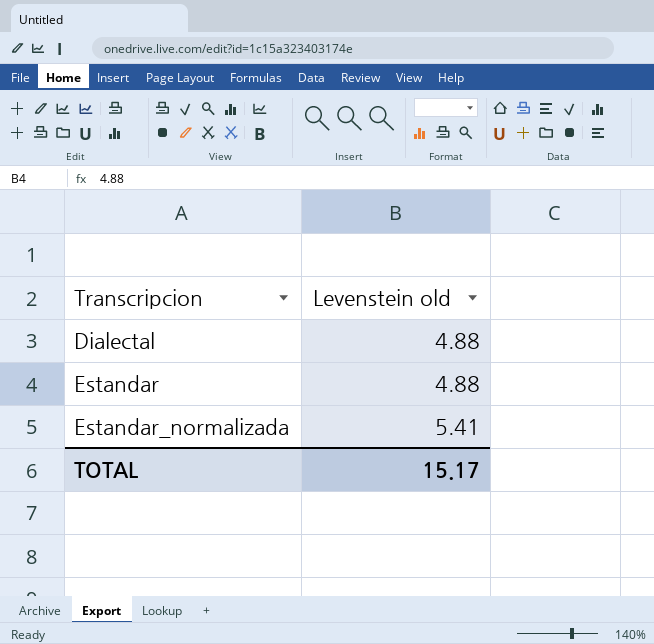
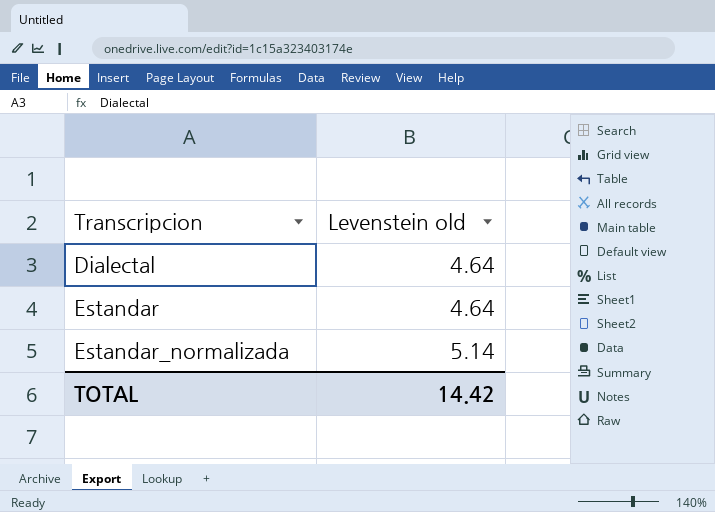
Dialectal | Levenstein old: 4.88 -> 4.64
Estandar | Levenstein old: 4.88 -> 4.64
Estandar_normalizada | Levenstein old: 5.41 -> 5.14
TOTAL | Levenstein old: 15.17 -> 14.42

